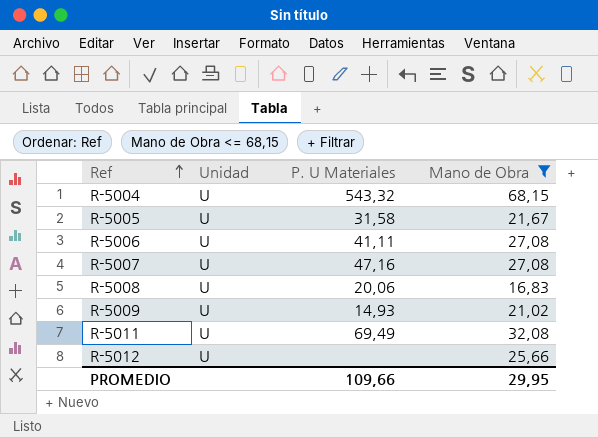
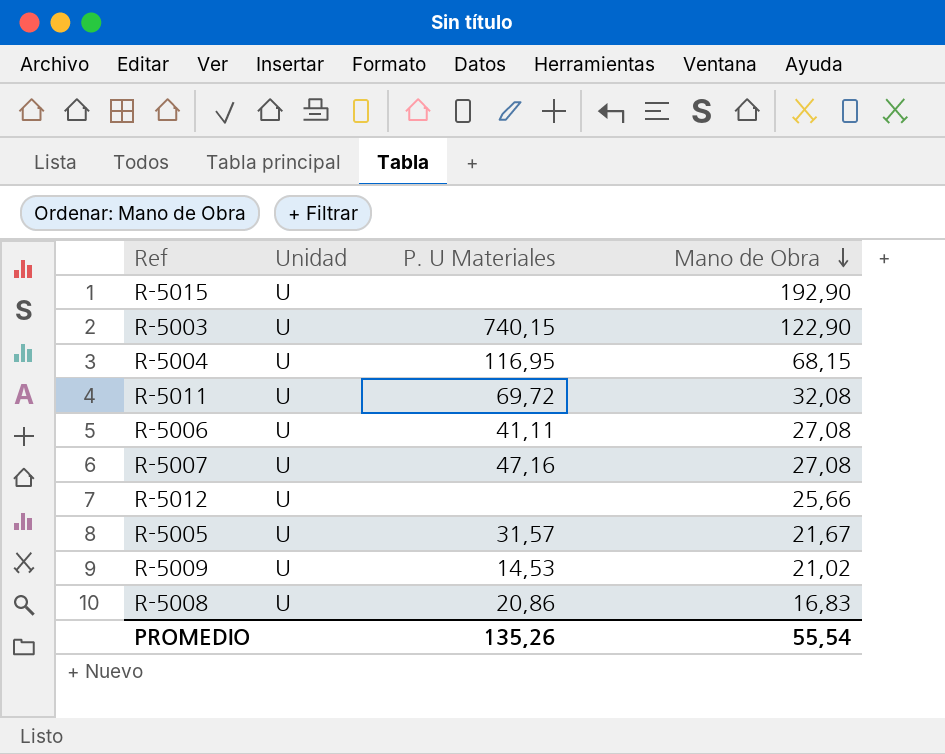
filter: Mano de Obra <= 68,15 -> none
row order: Ref ascending -> Mano de Obra descending
R-5004 | P. U Materiales: 543,32 -> 116,95
R-5011 | P. U Materiales: 69,49 -> 69,72
R-5005 | P. U Materiales: 31,58 -> 31,57
R-5009 | P. U Materiales: 14,93 -> 14,53
R-5008 | P. U Materiales: 20,06 -> 20,86
PROMEDIO | P. U Materiales: 109,66 -> 135,26
PROMEDIO | Mano de Obra: 29,95 -> 55,54

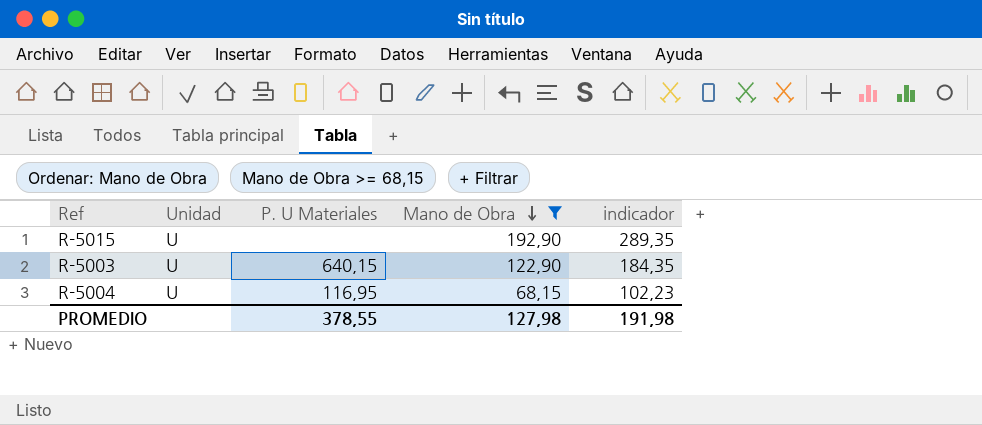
filter: none -> Mano de Obra >= 68,15
column indicador | formula: none -> [Mano de Obra] * 1,5
R-5003 | P. U Materiales: 740,15 -> 640,15
PROMEDIO | P. U Materiales: 135,26 -> 378,55
PROMEDIO | Mano de Obra: 55,54 -> 127,98

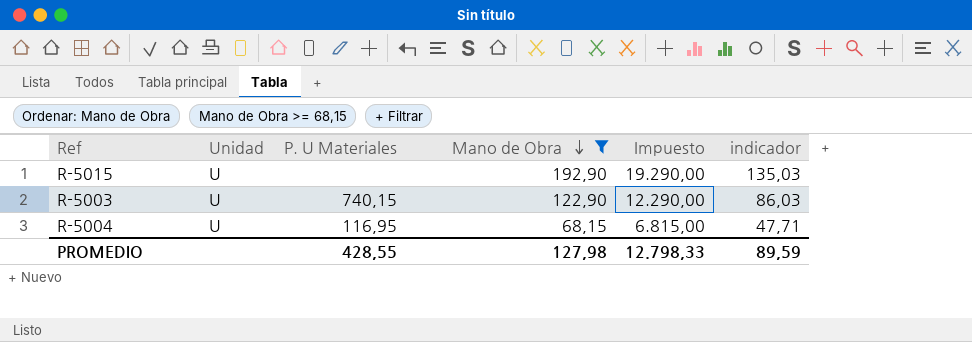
column Impuesto | formula: none -> [Mano de Obra] * 100
column indicador | formula: [Mano de Obra] * 1,5 -> [Mano de Obra] * 0,7
R-5003 | P. U Materiales: 640,15 -> 740,15
PROMEDIO | P. U Materiales: 378,55 -> 428,55
PROMEDIO | indicador: 191,98 -> 89,59

